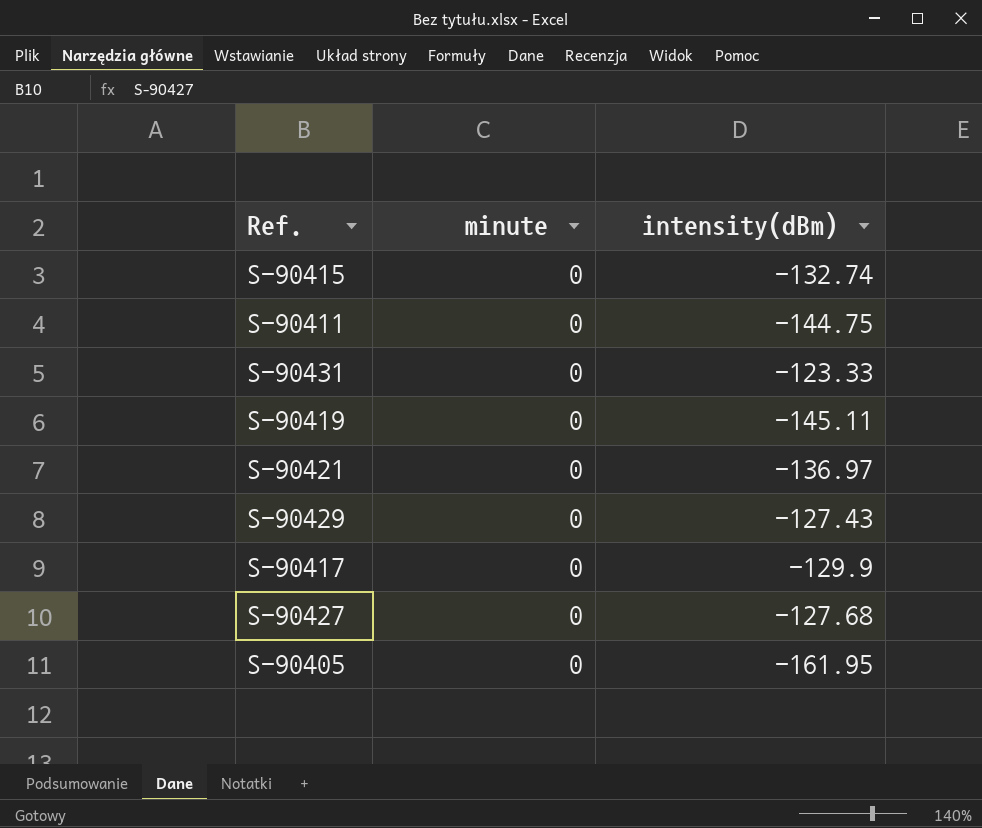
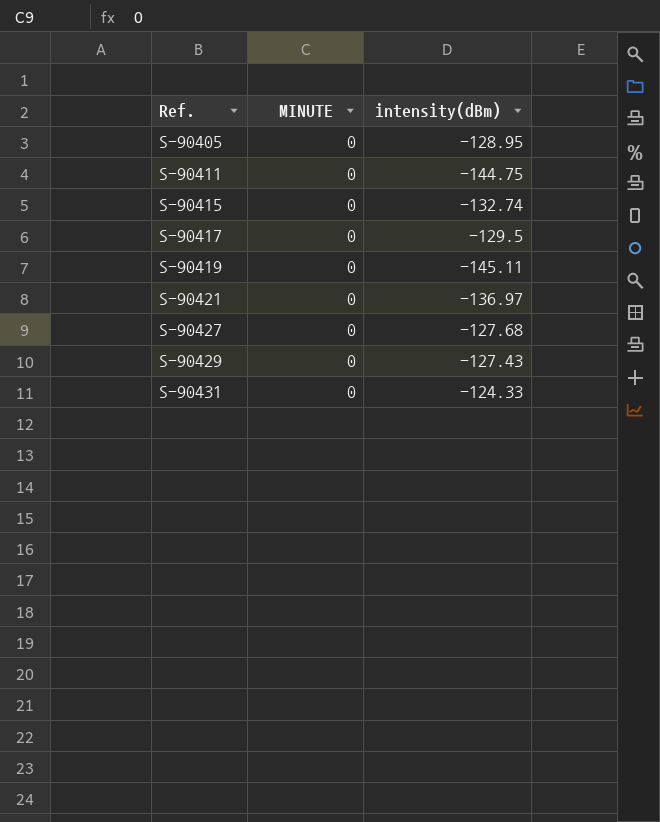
row order: none -> Ref. ascending
column name: minute -> MINUTE
S-90405 | intensity(dBm): -161.95 -> -128.95
S-90417 | intensity(dBm): -129.9 -> -129.5
S-90431 | intensity(dBm): -123.33 -> -124.33

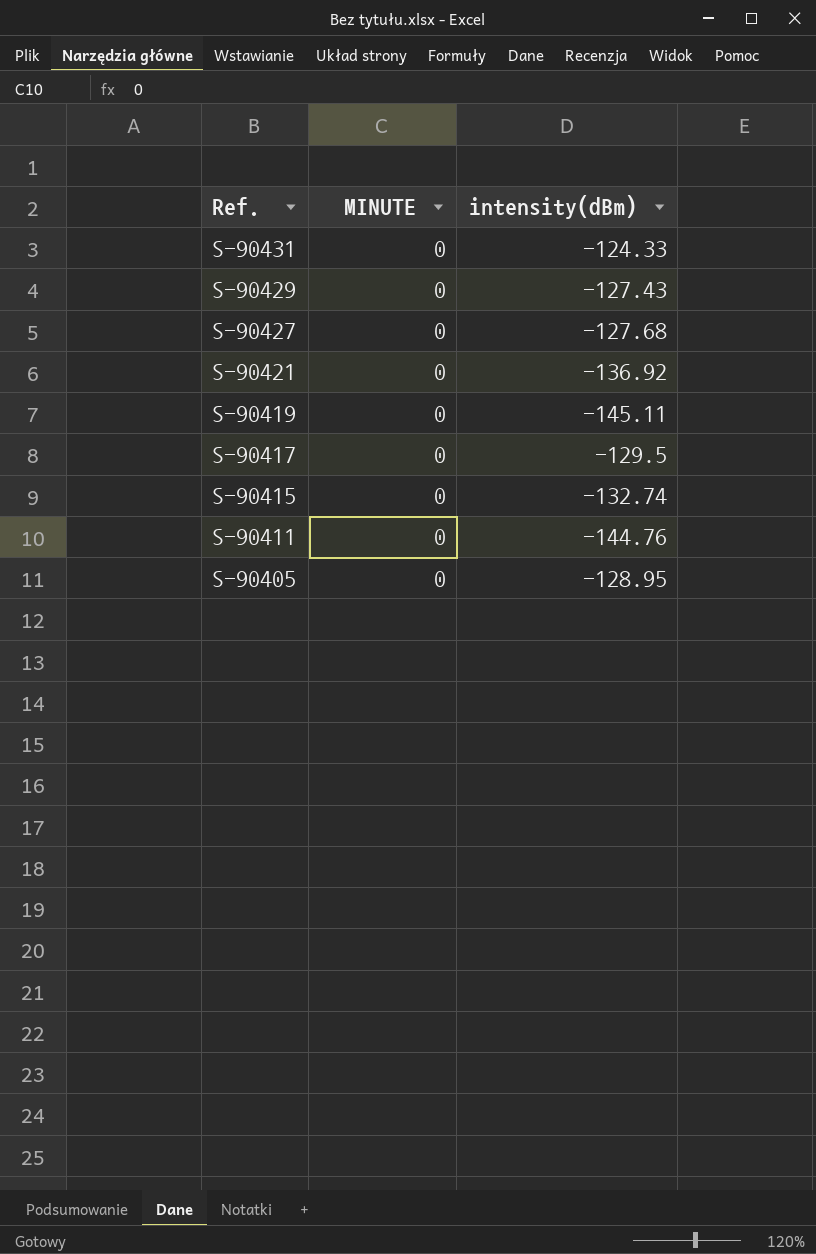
row order: Ref. ascending -> Ref. descending
S-90421 | intensity(dBm): -136.97 -> -136.92
S-90411 | intensity(dBm): -144.75 -> -144.76

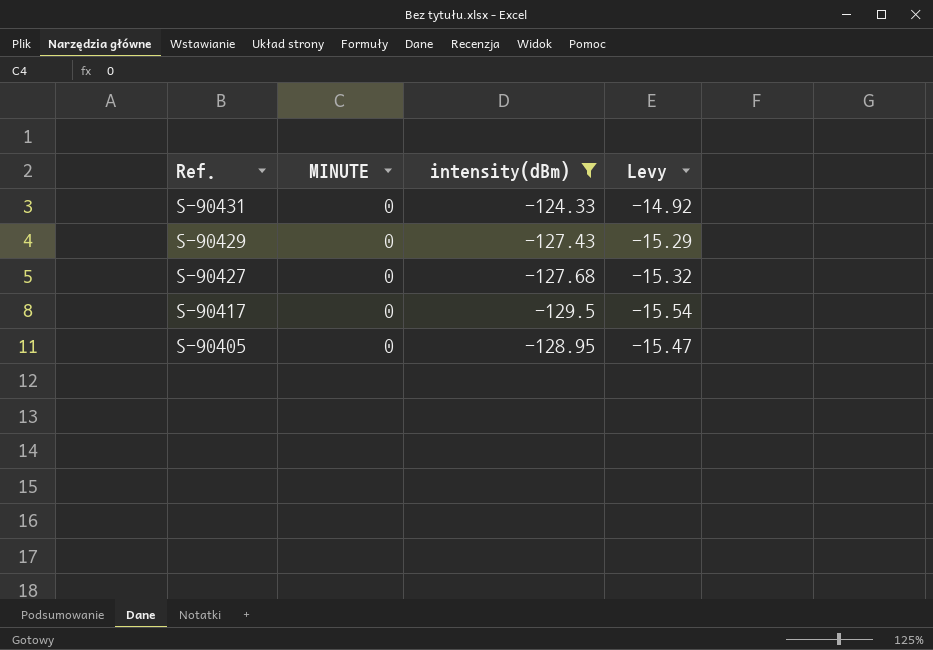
filter: none -> intensity(dBm) >= -129.5
column Levy | formula: none -> [intensity(dBm)] * 0.12

